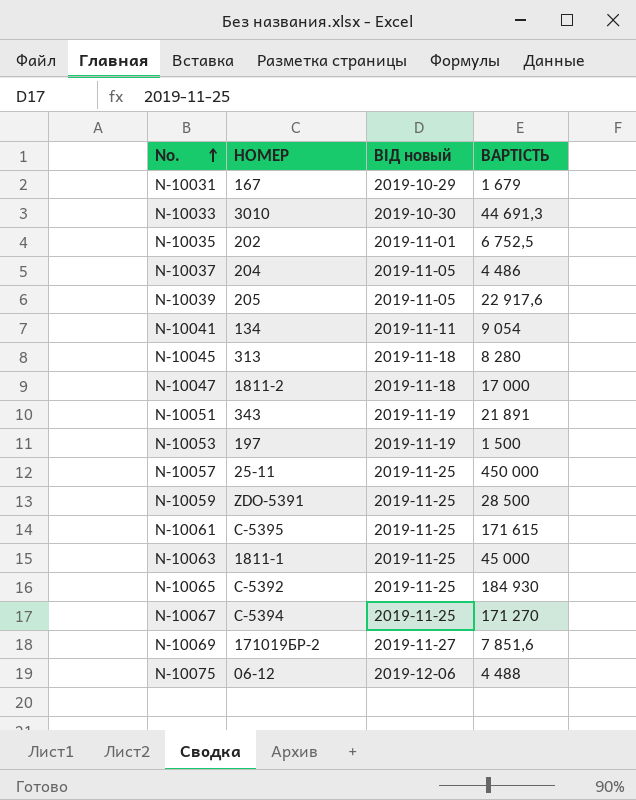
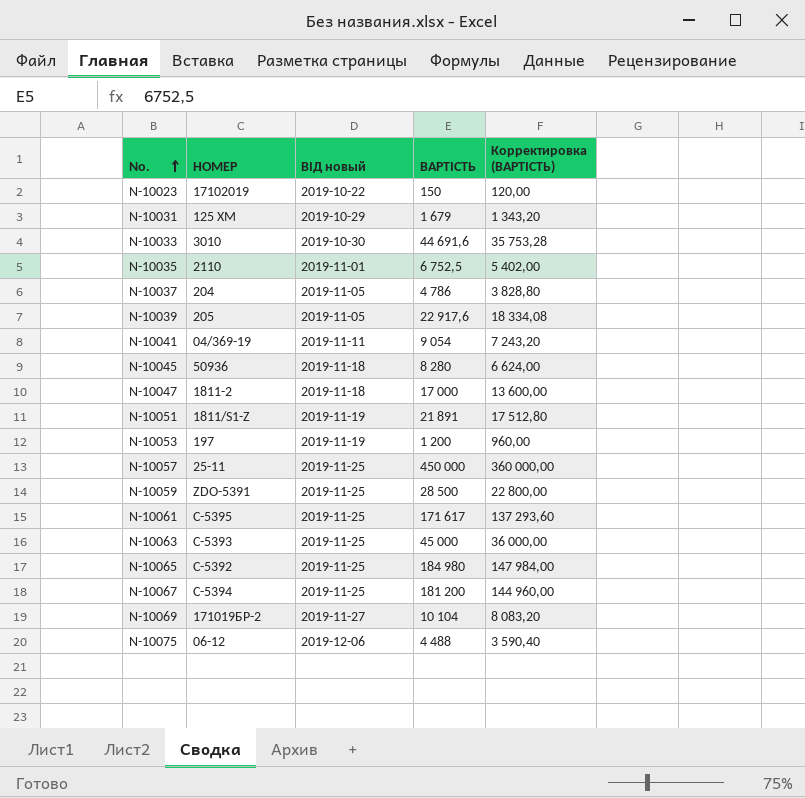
column Корректировка (ВАРТІСТЬ) | formula: none -> [ВАРТІСТЬ] * 0,8
row N-10023: none -> 17102019 | 2019-10-22 | 150 | 120,00
N-10031 | НОМЕР: 167 -> 125 ХМ
N-10033 | ВАРТІСТЬ: 44 691,3 -> 44 691,6
N-10035 | НОМЕР: 202 -> 2110
N-10037 | ВАРТІСТЬ: 4 486 -> 4 786
N-10041 | НОМЕР: 134 -> 04/369-19
N-10045 | НОМЕР: 313 -> 50936
N-10051 | НОМЕР: 343 -> 1811/S1-Z
N-10053 | ВАРТІСТЬ: 1 500 -> 1 200
N-10061 | ВАРТІСТЬ: 171 615 -> 171 617
N-10063 | НОМЕР: 1811-1 -> C-5393
N-10065 | ВАРТІСТЬ: 184 930 -> 184 980
N-10067 | ВАРТІСТЬ: 171 270 -> 181 200
N-10069 | ВАРТІСТЬ: 7 851,6 -> 10 104

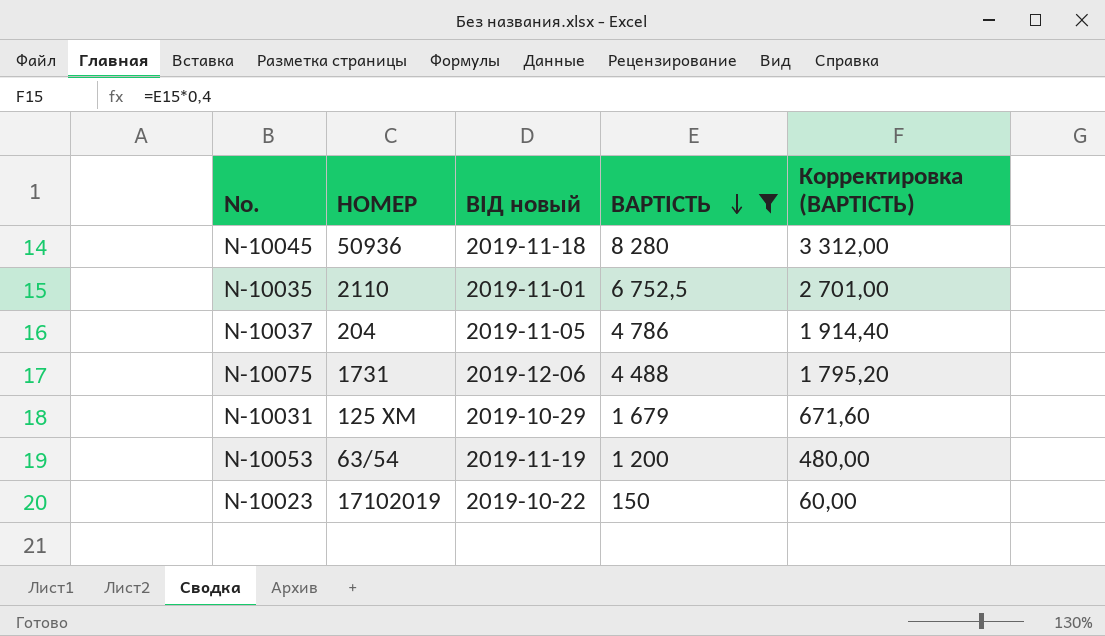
filter: none -> ВАРТІСТЬ <= 8 280
row order: No. ascending -> ВАРТІСТЬ descending
column Корректировка (ВАРТІСТЬ) | formula: [ВАРТІСТЬ] * 0,8 -> [ВАРТІСТЬ] * 0,4
N-10075 | НОМЕР: 06-12 -> 1731
N-10053 | НОМЕР: 197 -> 63/54

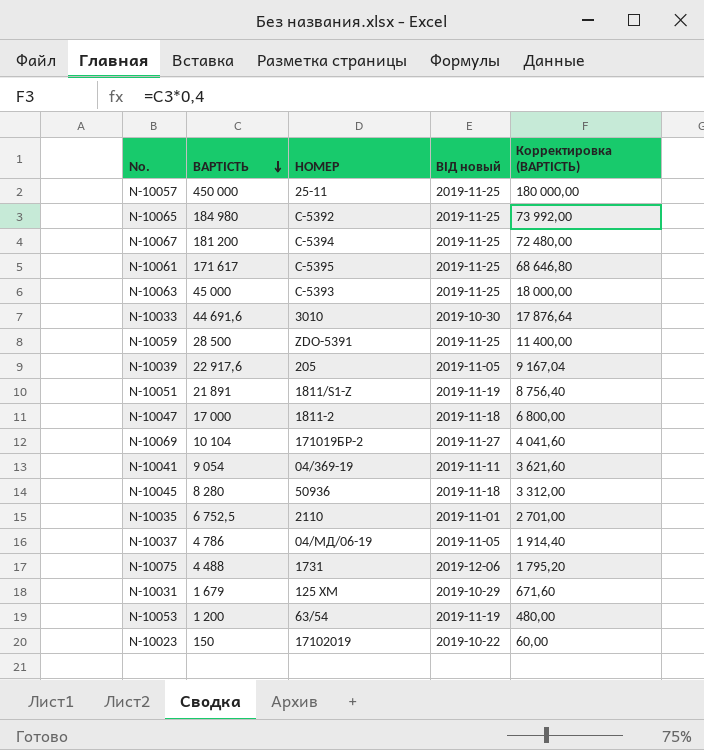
filter: ВАРТІСТЬ <= 8 280 -> none
column ВАРТІСТЬ | position: 4 -> 2
N-10037 | НОМЕР: 204 -> 04/МД/06-19

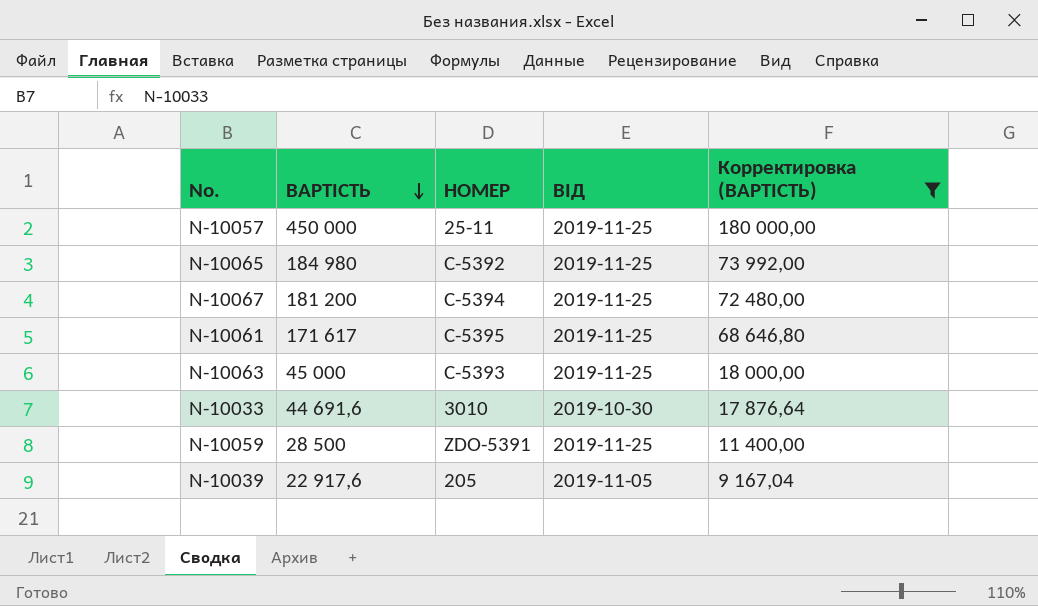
filter: none -> Корректировка (ВАРТІСТЬ) >= 9 167,04
column name: ВІД новый -> ВІД

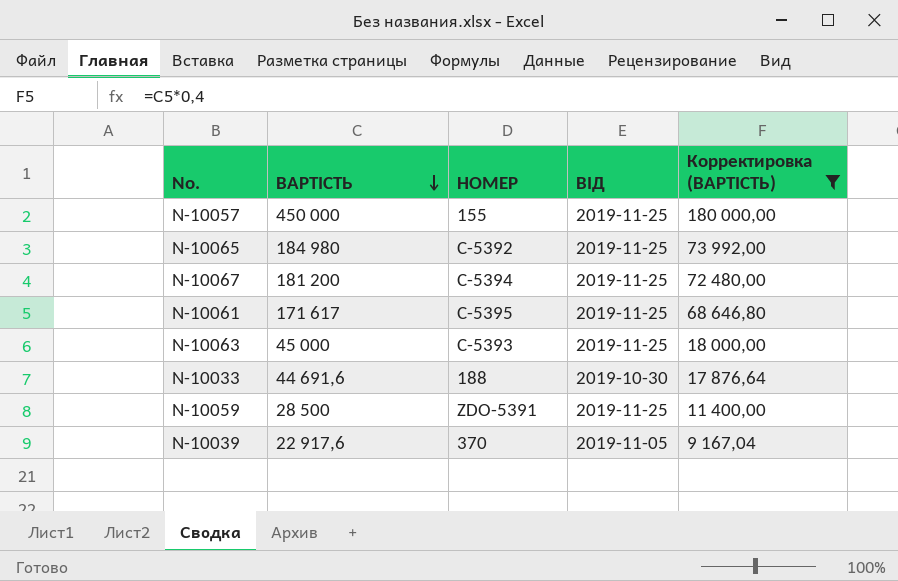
N-10057 | НОМЕР: 25-11 -> 155
N-10033 | НОМЕР: 3010 -> 188
N-10039 | НОМЕР: 205 -> 370

